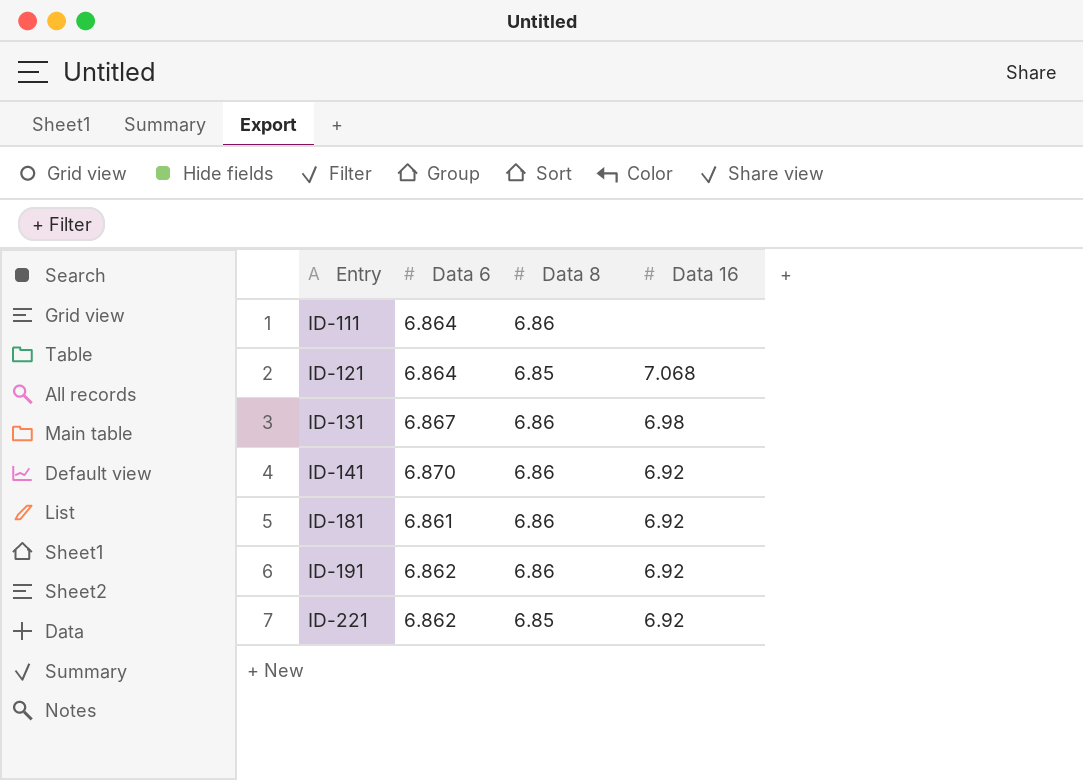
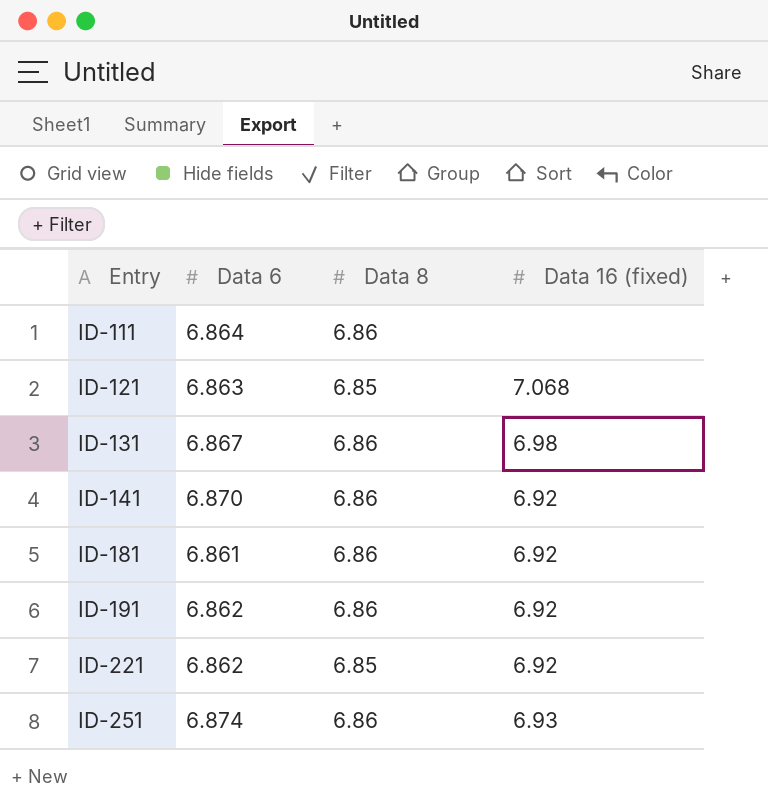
column name: Data 16 -> Data 16 (fixed)
ID-121 | Data 6: 6.864 -> 6.863
row ID-251: none -> 6.874 | 6.86 | 6.93

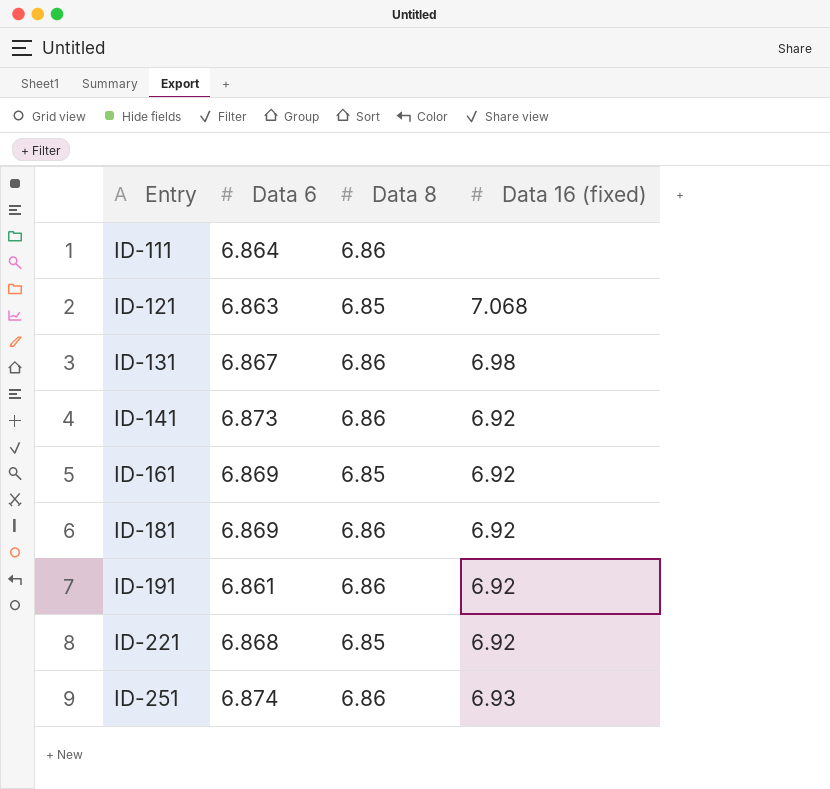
ID-141 | Data 6: 6.870 -> 6.873
row ID-161: none -> 6.869 | 6.85 | 6.92
ID-181 | Data 6: 6.861 -> 6.869
ID-191 | Data 6: 6.862 -> 6.861
ID-221 | Data 6: 6.862 -> 6.868

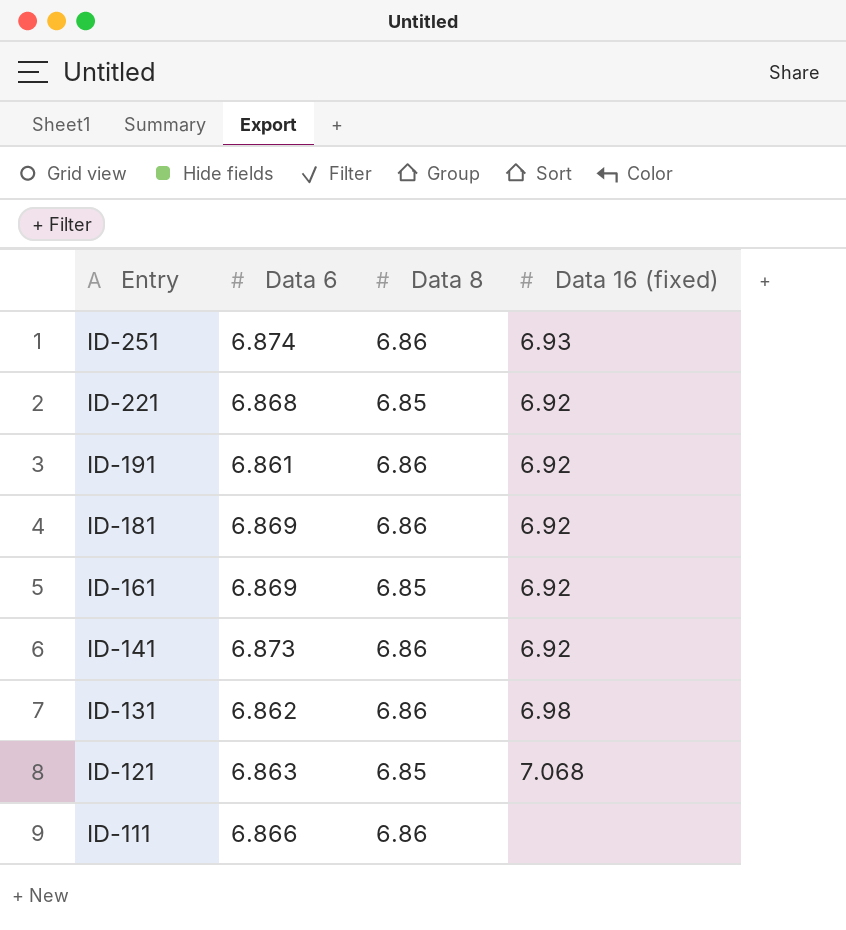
row order: Entry ascending -> Entry descending
ID-131 | Data 6: 6.867 -> 6.862
ID-111 | Data 6: 6.864 -> 6.866

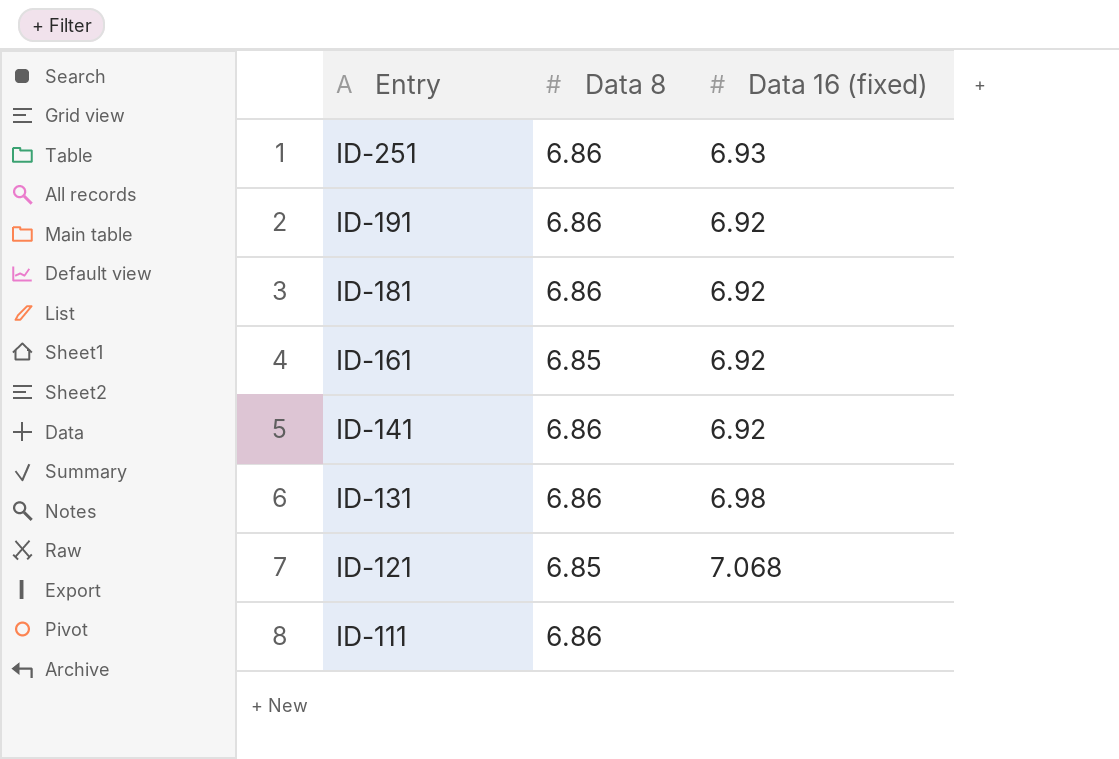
column Data 6 | position: 2 -> none
row ID-221: 6.868 | 6.85 | 6.92 -> none

